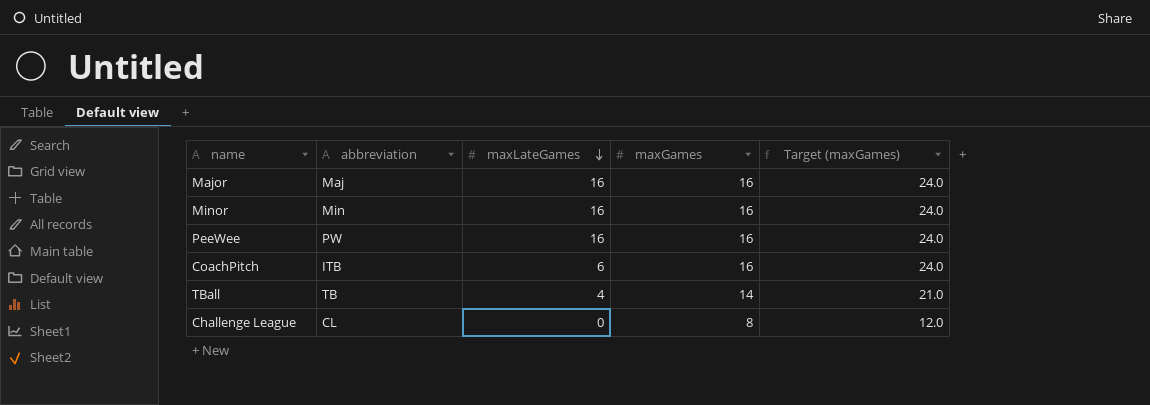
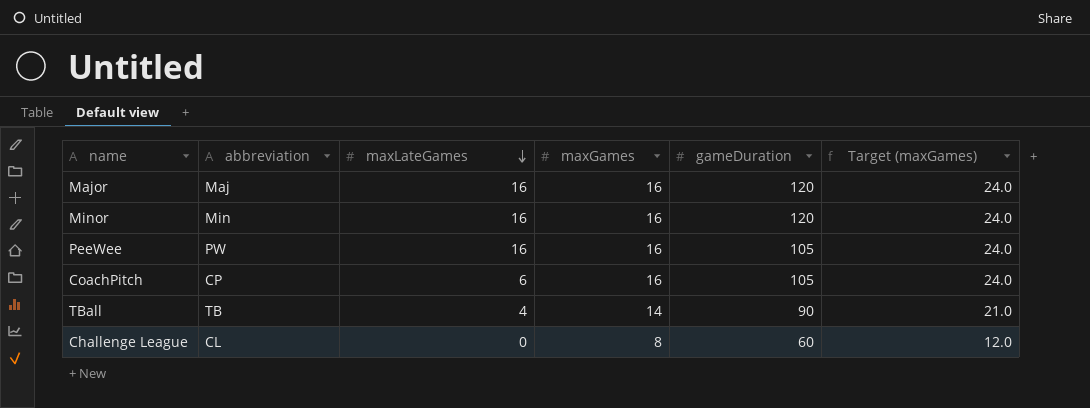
column gameDuration | position: none -> 5
CoachPitch | abbreviation: ITB -> CP

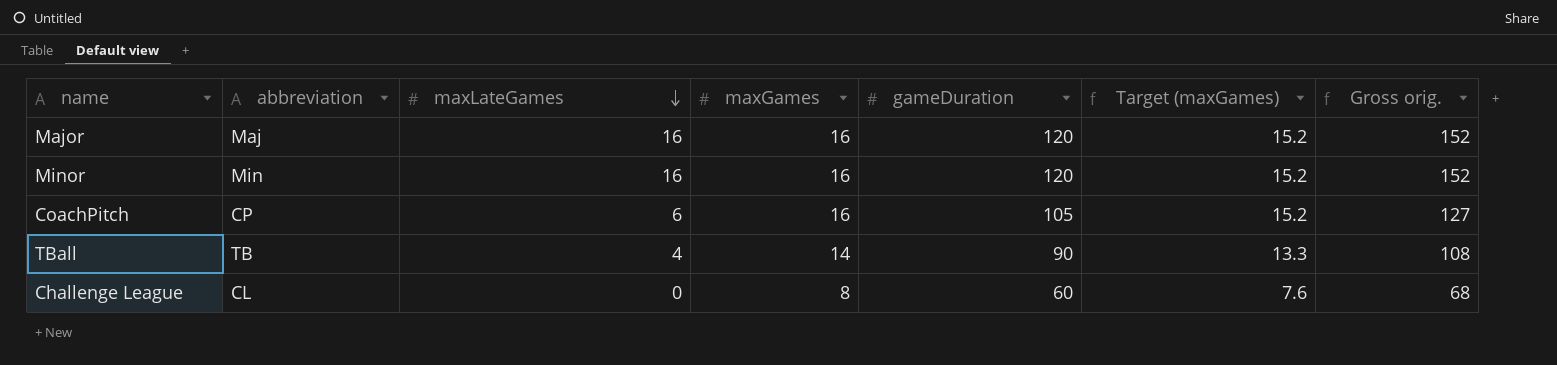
column Target (maxGames) | formula: [maxGames] * 1.5 -> [maxGames] * 0.95
column Gross orig. | formula: none -> [maxLateGames] + [maxGames] + [gameDuration]
row PeeWee: PW | 16 | 16 | 105 | 24.0 -> none

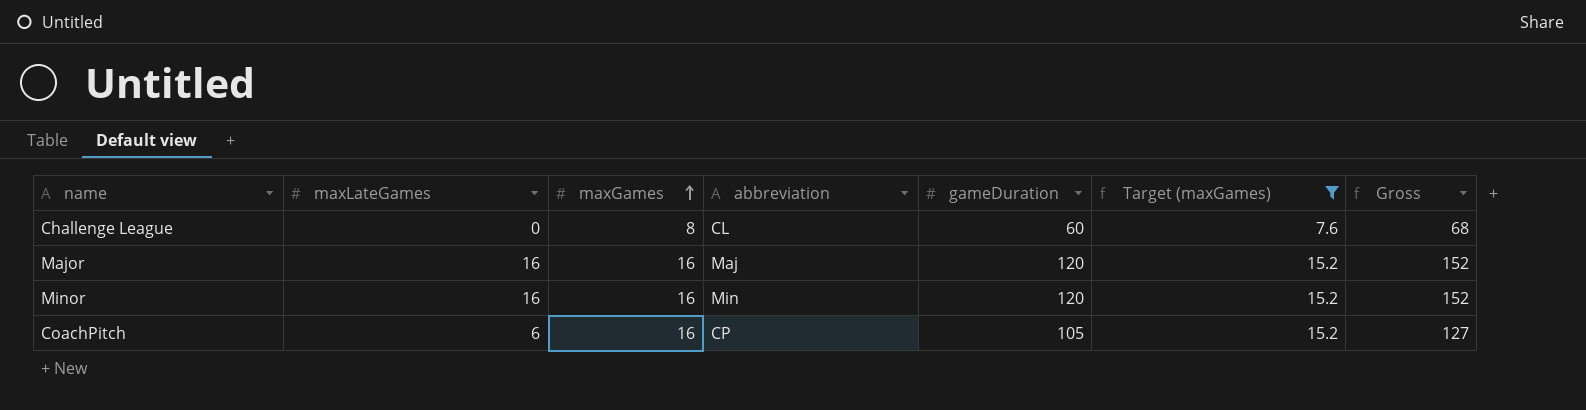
filter: none -> Target (maxGames) != 13.3
row order: maxLateGames descending -> maxGames ascending
column abbreviation | position: 2 -> 4
column name: Gross orig. -> Gross

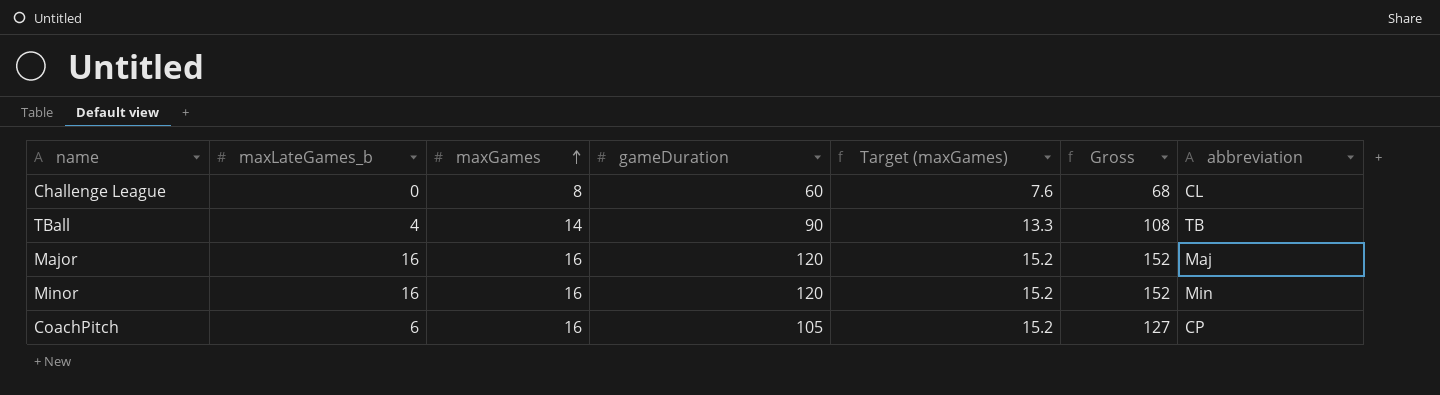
filter: Target (maxGames) != 13.3 -> none
column name: maxLateGames -> maxLateGames_b
column abbreviation | position: 4 -> 7

